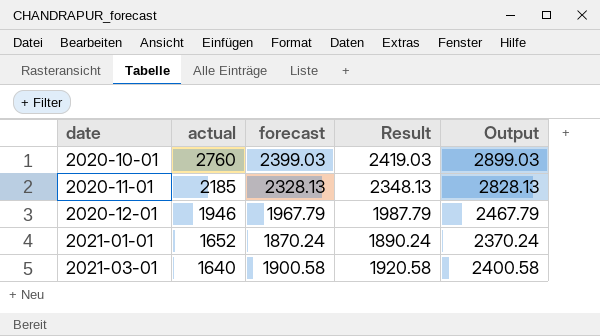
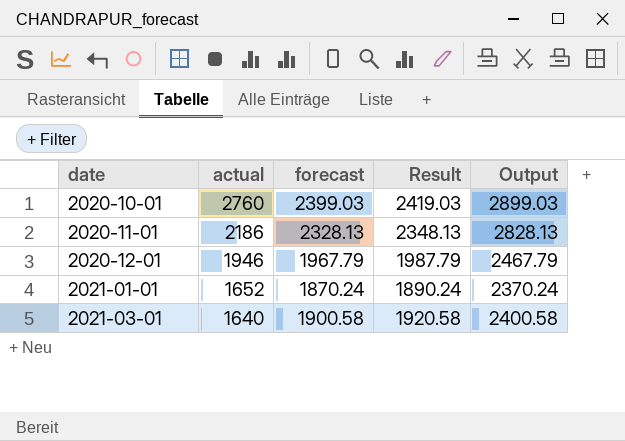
2020-11-01 | actual: 2185 -> 2186

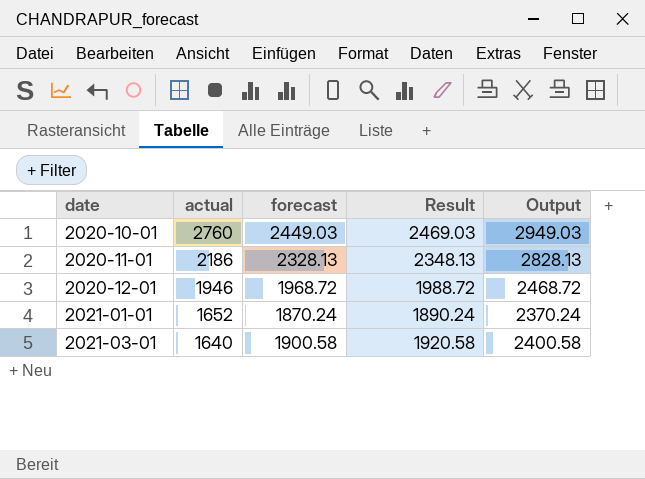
2020-10-01 | forecast: 2399.03 -> 2449.03
2020-10-01 | Result: 2419.03 -> 2469.03
2020-10-01 | Output: 2899.03 -> 2949.03
2020-12-01 | forecast: 1967.79 -> 1968.72
2020-12-01 | Result: 1987.79 -> 1988.72
2020-12-01 | Output: 2467.79 -> 2468.72

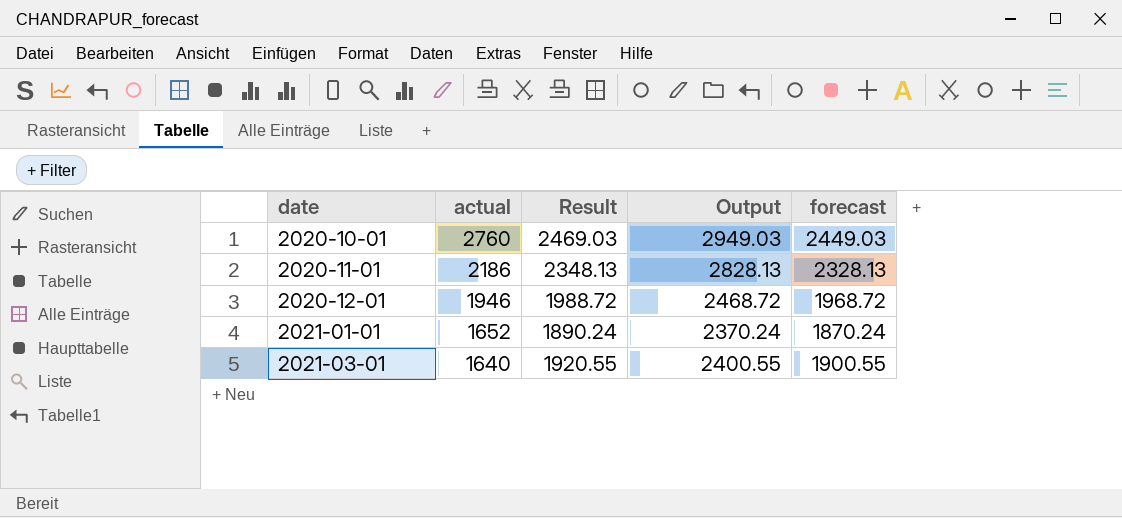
column forecast | position: 3 -> 5
2021-03-01 | Result: 1920.58 -> 1920.55
2021-03-01 | Output: 2400.58 -> 2400.55
2021-03-01 | forecast: 1900.58 -> 1900.55

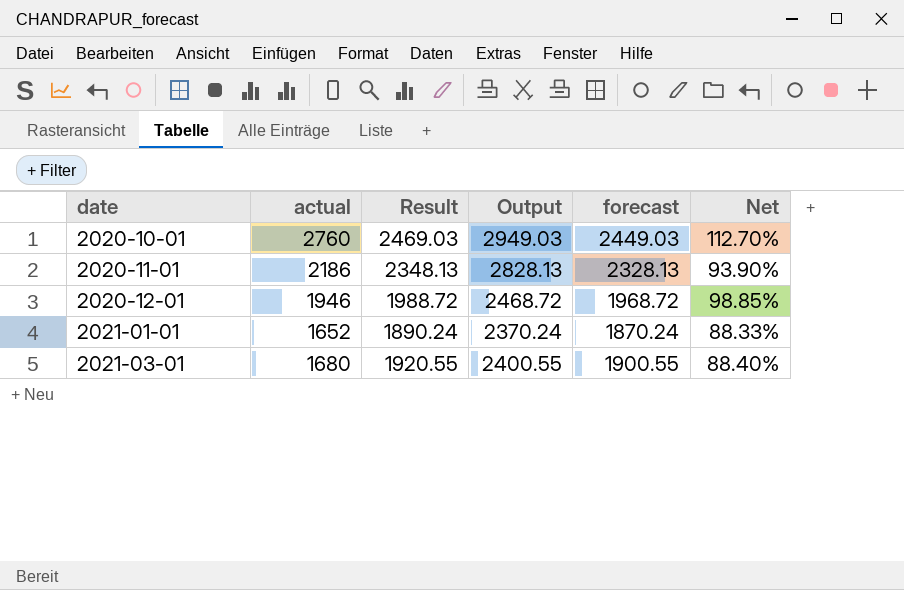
column Net | formula: none -> [actual] / [forecast]
2021-03-01 | actual: 1640 -> 1680

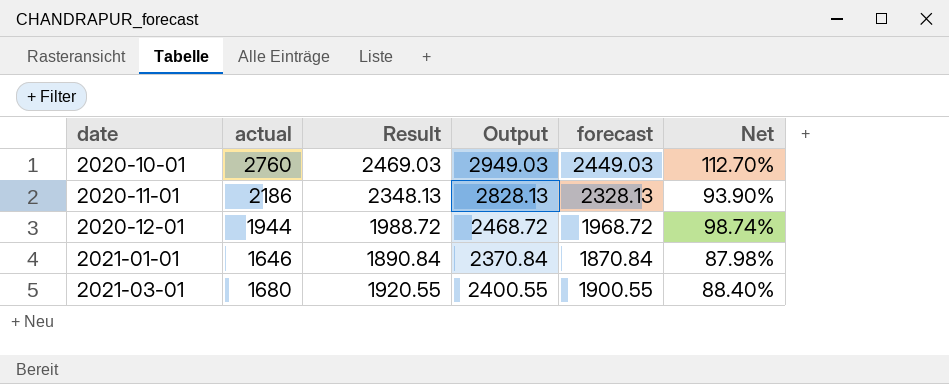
2020-12-01 | actual: 1946 -> 1944
2020-12-01 | Net: 98.85% -> 98.74%
2021-01-01 | actual: 1652 -> 1646
2021-01-01 | Result: 1890.24 -> 1890.84
2021-01-01 | Output: 2370.24 -> 2370.84
2021-01-01 | forecast: 1870.24 -> 1870.84
2021-01-01 | Net: 88.33% -> 87.98%

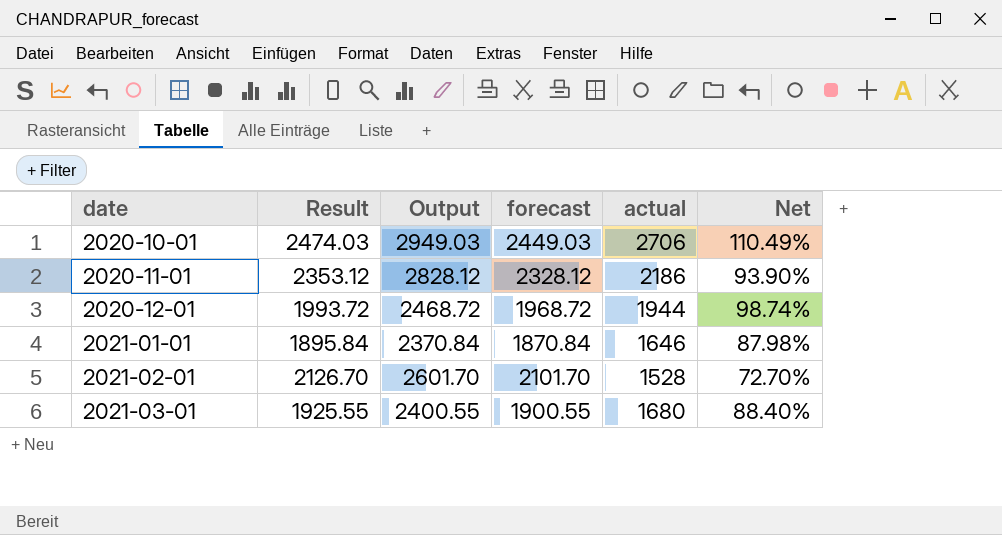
column Result | formula: [forecast] + 20 -> [forecast] + 25
column actual | position: 2 -> 5
2020-10-01 | actual: 2760 -> 2706
2020-10-01 | Net: 112.70% -> 110.49%
2020-11-01 | Output: 2828.13 -> 2828.12
2020-11-01 | forecast: 2328.13 -> 2328.12
row 2021-02-01: none -> 2126.70 | 2601.70 | 2101.70 | 1528 | 72.70%

